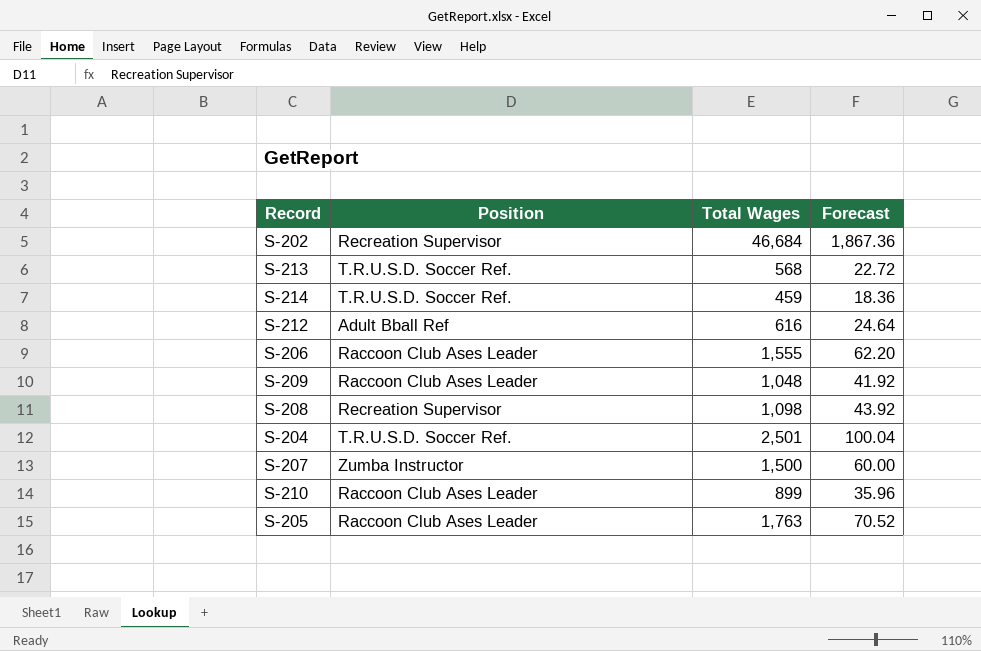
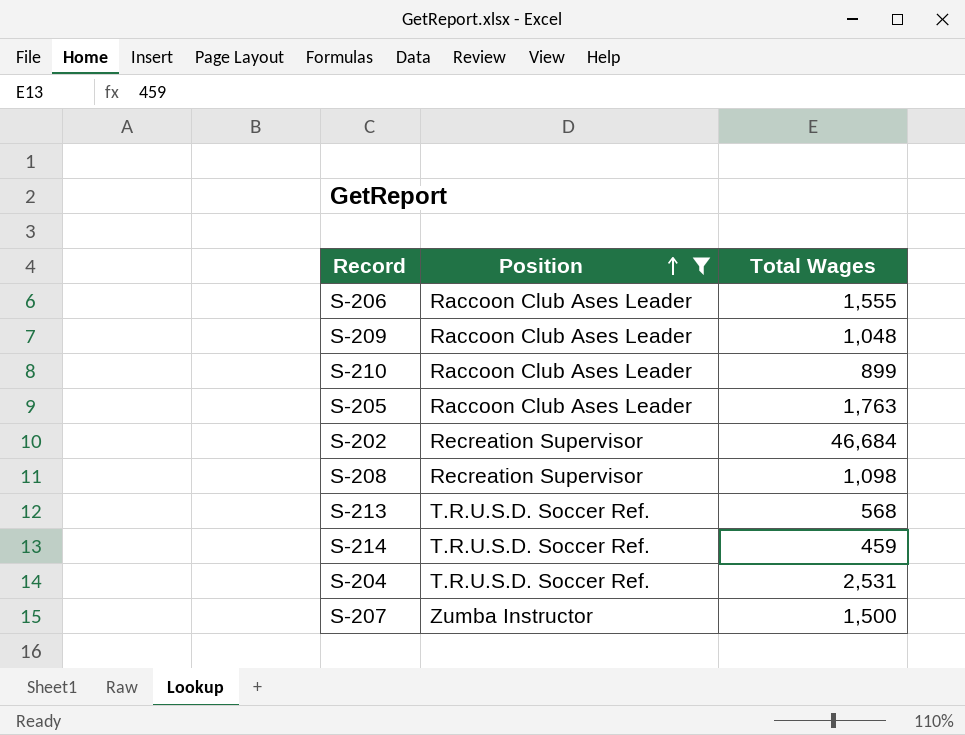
filter: none -> Position != Adult Bball Ref
row order: none -> Position ascending
column Forecast | formula: [Total Wages] * 0.04 -> none
S-204 | Total Wages: 2,501 -> 2,531

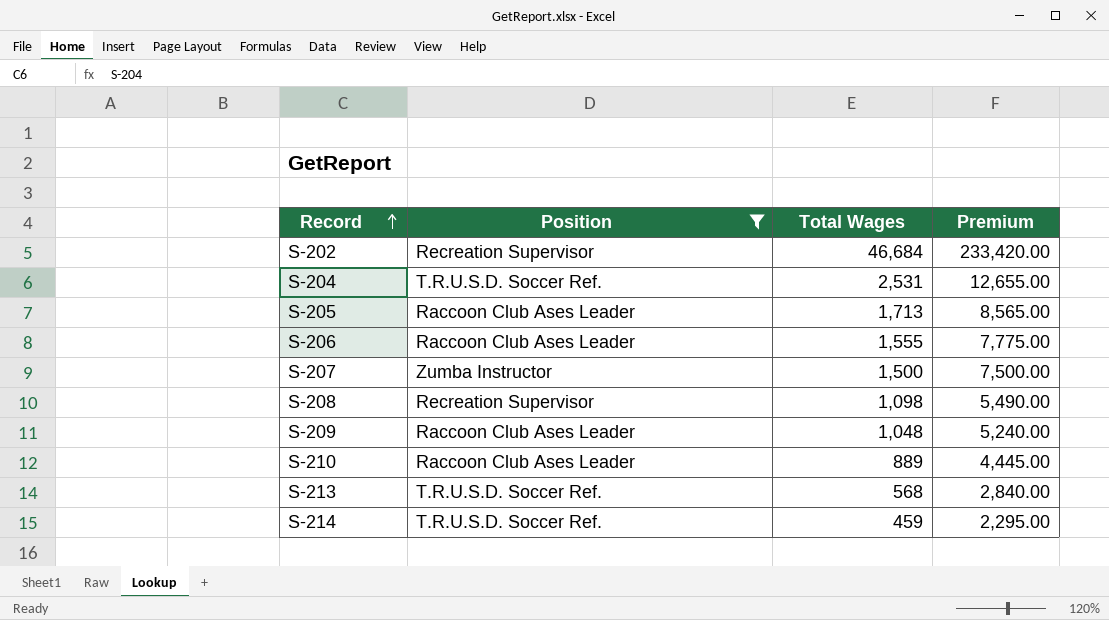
row order: Position ascending -> Record ascending
column Premium | formula: none -> [Total Wages] * 5
S-205 | Total Wages: 1,763 -> 1,713
S-210 | Total Wages: 899 -> 889

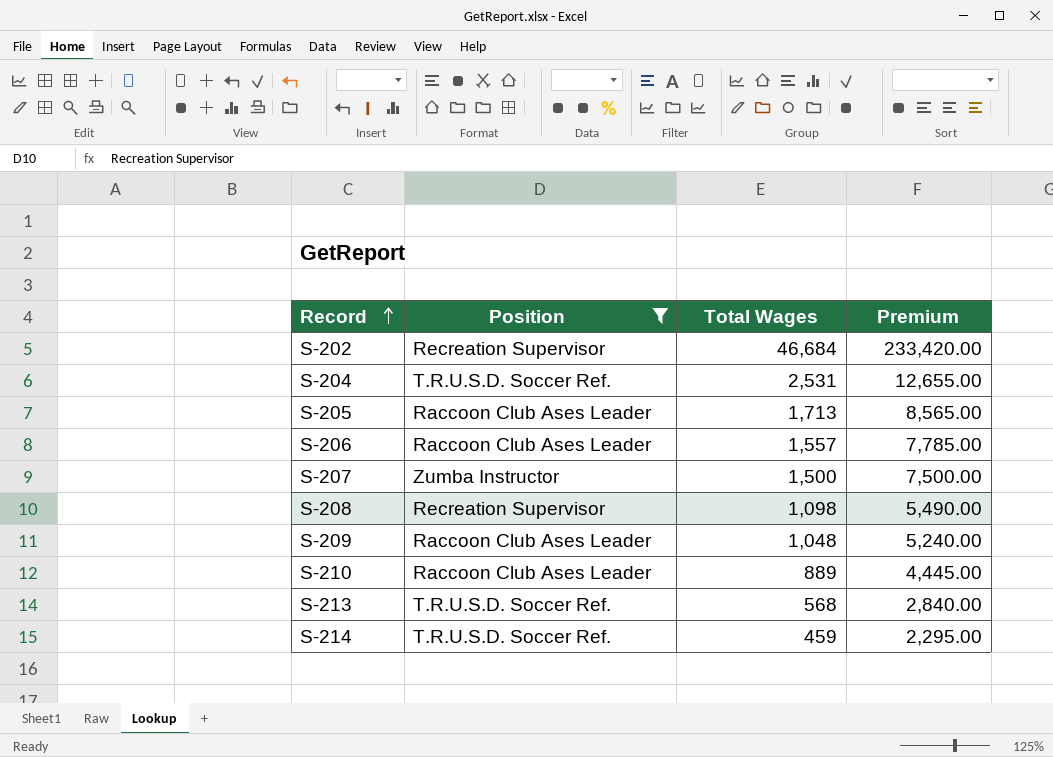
S-206 | Total Wages: 1,555 -> 1,557
S-206 | Premium: 7,775.00 -> 7,785.00

